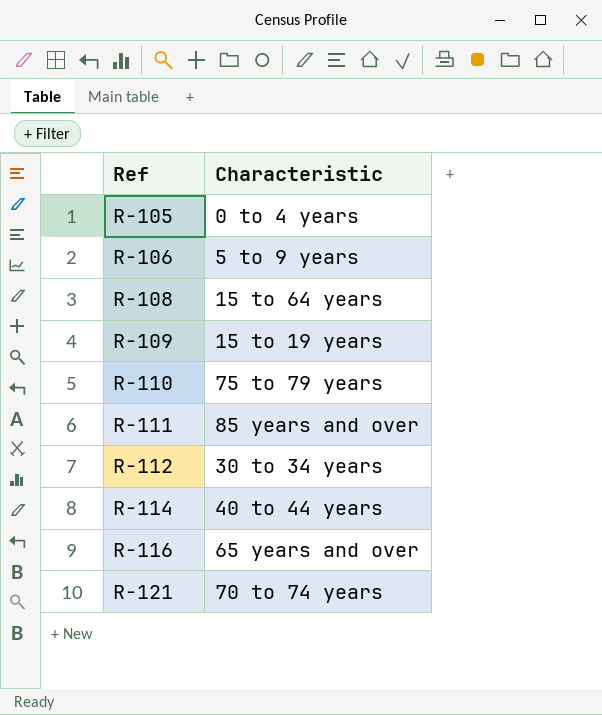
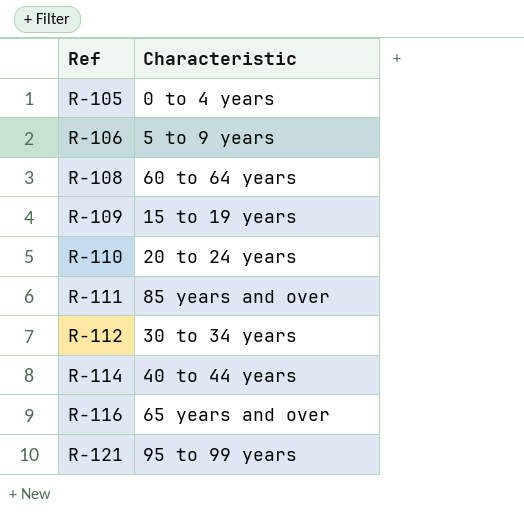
R-108 | Characteristic: 15 to 64 years -> 60 to 64 years
R-110 | Characteristic: 75 to 79 years -> 20 to 24 years
R-121 | Characteristic: 70 to 74 years -> 95 to 99 years

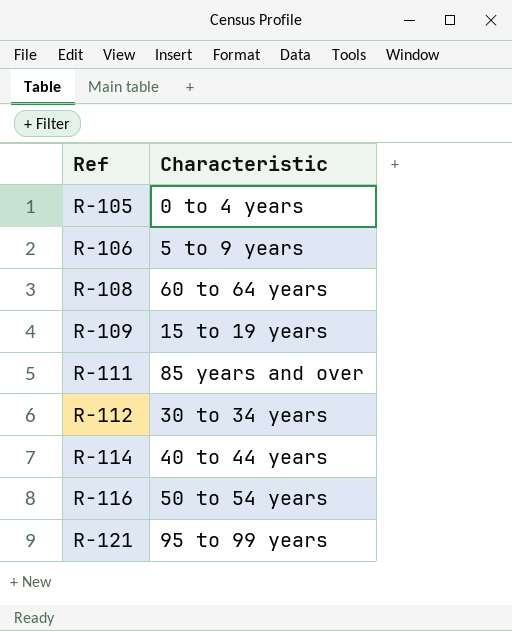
row R-110: 20 to 24 years -> none
R-116 | Characteristic: 65 years and over -> 50 to 54 years

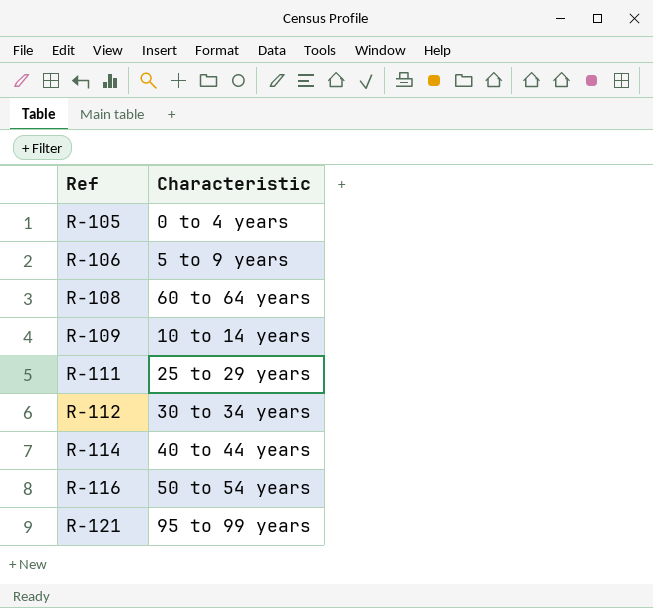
R-109 | Characteristic: 15 to 19 years -> 10 to 14 years
R-111 | Characteristic: 85 years and over -> 25 to 29 years

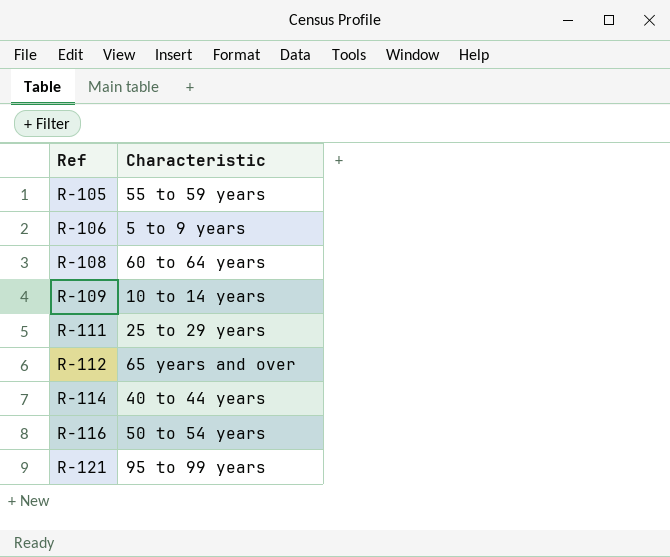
R-105 | Characteristic: 0 to 4 years -> 55 to 59 years
R-112 | Characteristic: 30 to 34 years -> 65 years and over

